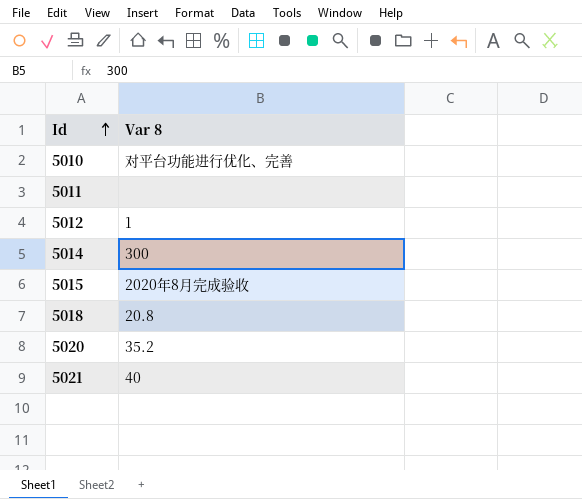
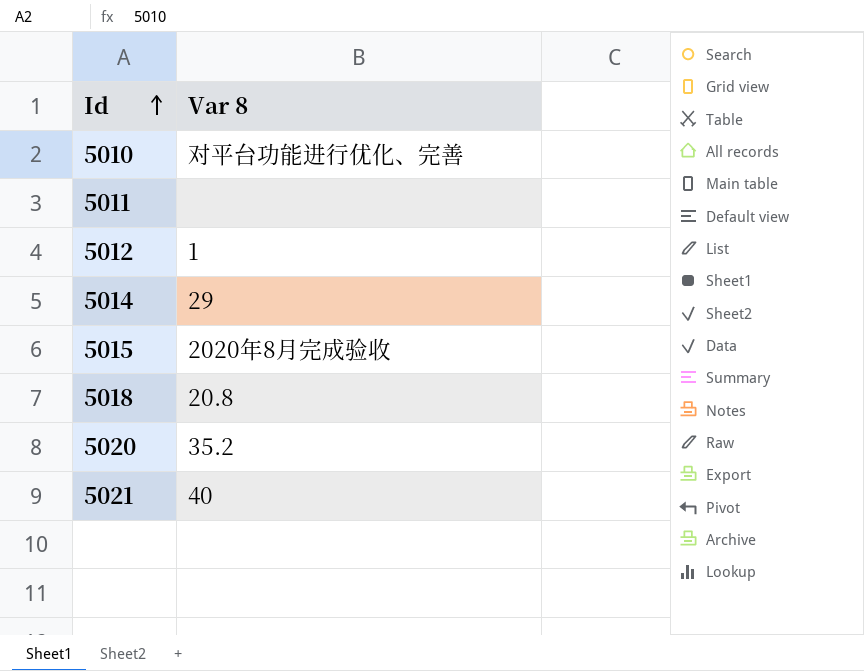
5014 | Var 8: 300 -> 29

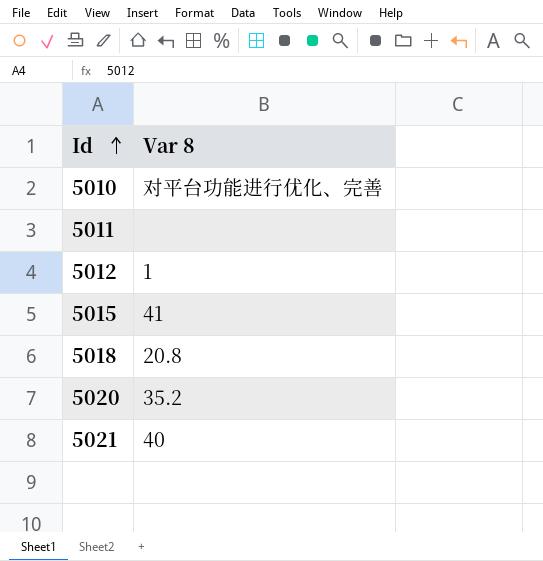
row 5014: 29 -> none
5015 | Var 8: 2020年8月完成验收 -> 41

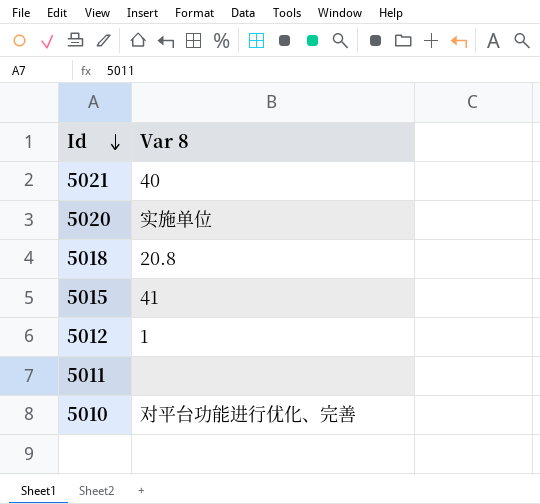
row order: Id ascending -> Id descending
5020 | Var 8: 35.2 -> 实施单位

